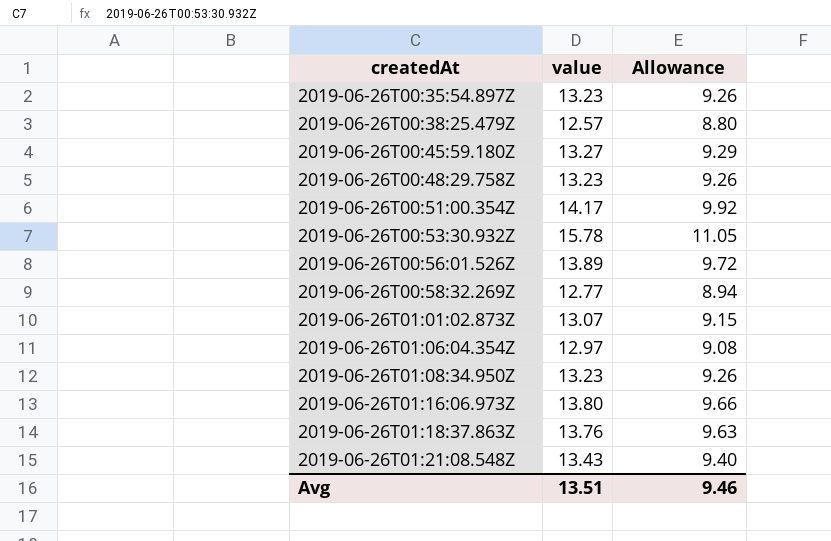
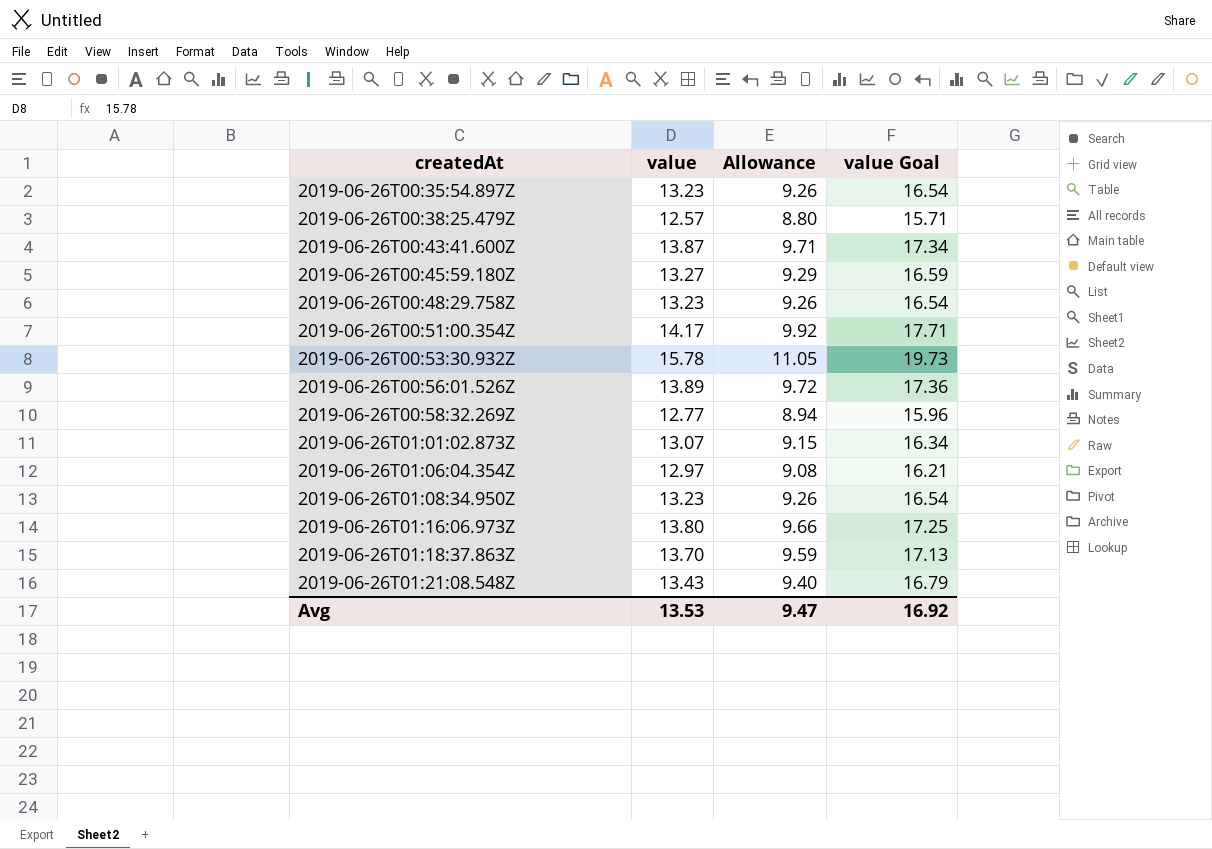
column value Goal | formula: none -> [value] * 1.25
row 2019-06-26T00:43:41.600Z: none -> 13.87 | 9.71 | 17.34
2019-06-26T01:18:37.863Z | value: 13.76 -> 13.70
2019-06-26T01:18:37.863Z | Allowance: 9.63 -> 9.59
Avg | value: 13.51 -> 13.53
Avg | Allowance: 9.46 -> 9.47

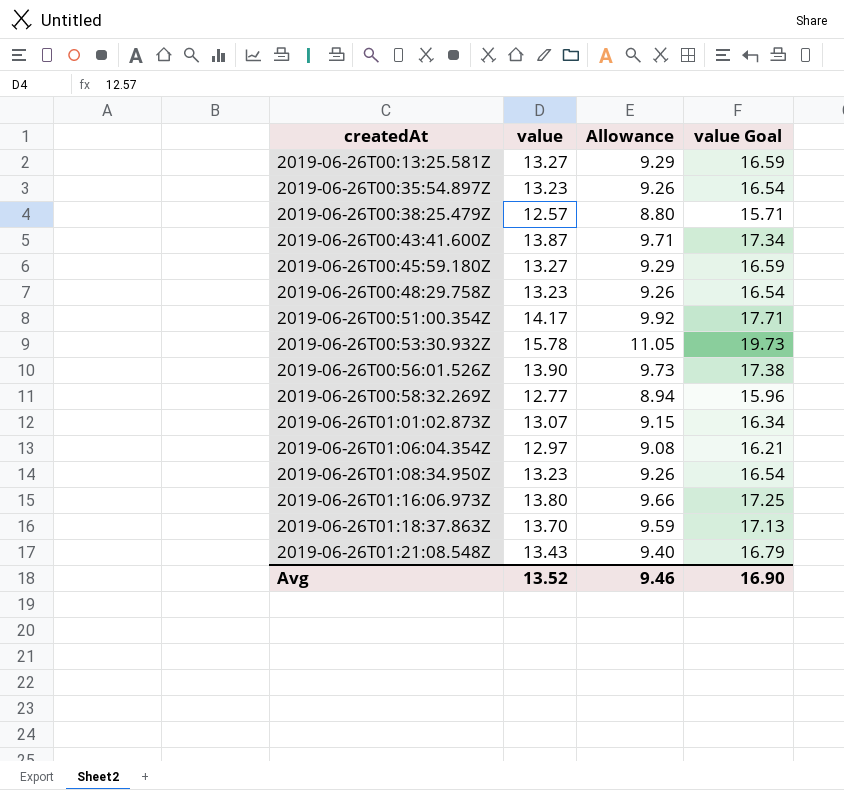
row 2019-06-26T00:13:25.581Z: none -> 13.27 | 9.29 | 16.59
2019-06-26T00:56:01.526Z | value: 13.89 -> 13.90
2019-06-26T00:56:01.526Z | Allowance: 9.72 -> 9.73
2019-06-26T00:56:01.526Z | value Goal: 17.36 -> 17.38
Avg | value: 13.53 -> 13.52
Avg | Allowance: 9.47 -> 9.46
Avg | value Goal: 16.92 -> 16.90

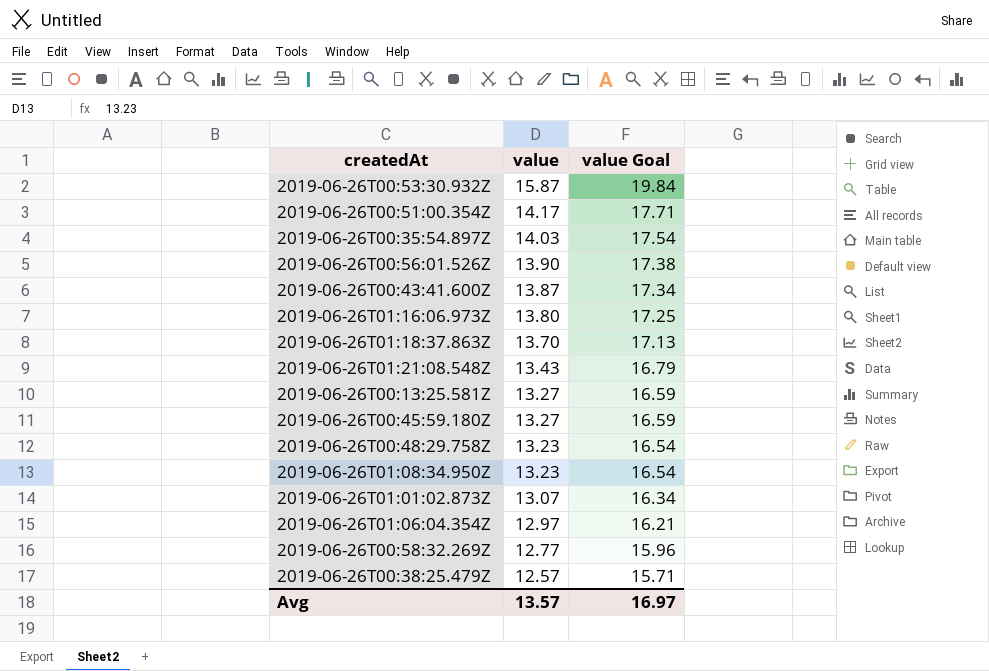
row order: createdAt ascending -> value descending
column Allowance | formula: [value] * 0.7 -> none
2019-06-26T00:53:30.932Z | value: 15.78 -> 15.87
2019-06-26T00:53:30.932Z | value Goal: 19.73 -> 19.84
2019-06-26T00:35:54.897Z | value: 13.23 -> 14.03
2019-06-26T00:35:54.897Z | value Goal: 16.54 -> 17.54
Avg | value: 13.52 -> 13.57
Avg | value Goal: 16.90 -> 16.97

